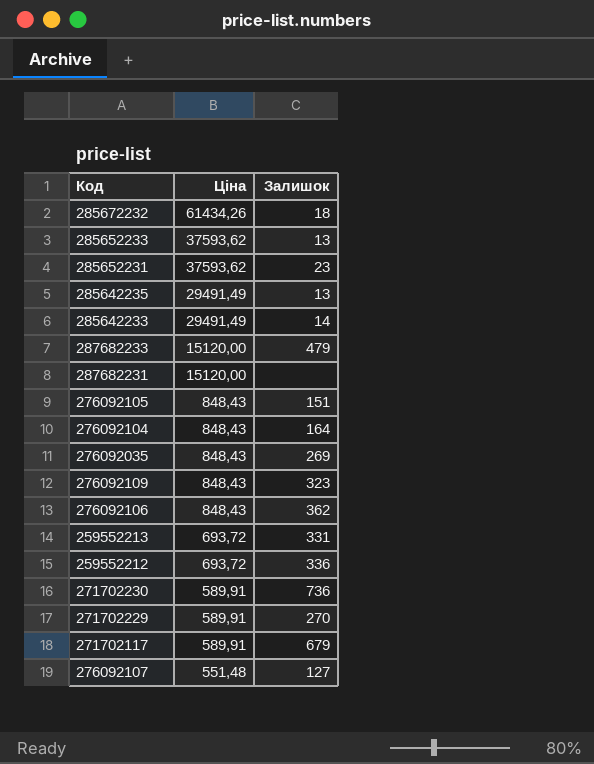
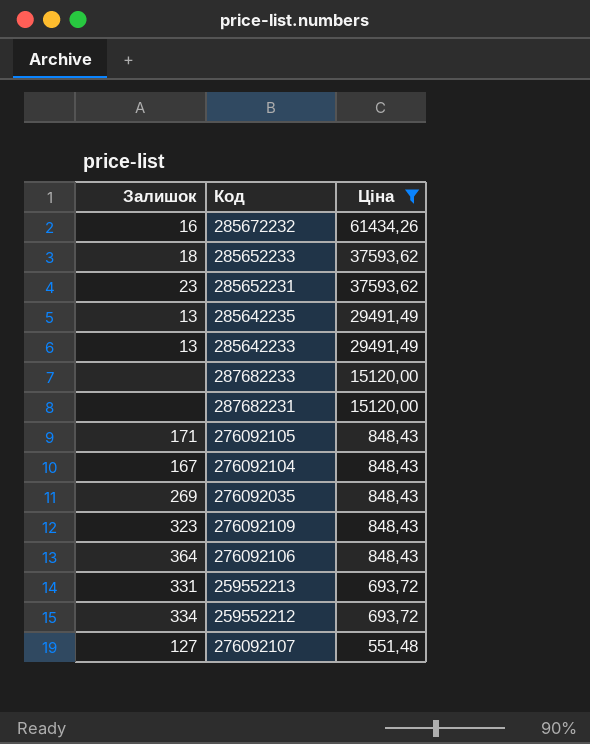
filter: none -> Ціна != 589,91
column Залишок | position: 3 -> 1
285672232 | Залишок: 18 -> 16
285652233 | Залишок: 13 -> 18
285642233 | Залишок: 14 -> 13
287682233 | Залишок: 479 -> none
276092105 | Залишок: 151 -> 171
276092104 | Залишок: 164 -> 167
276092106 | Залишок: 362 -> 364
259552212 | Залишок: 336 -> 334

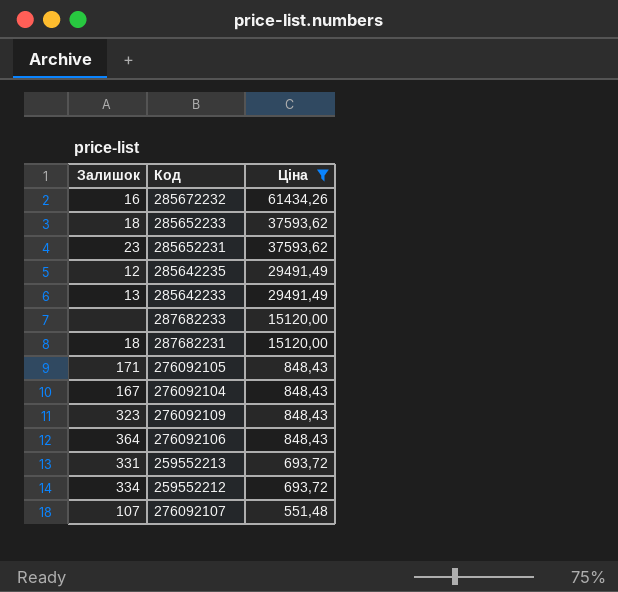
row 276092035: 269 | 848,43 -> none
285642235 | Залишок: 13 -> 12
287682231 | Залишок: none -> 18
276092107 | Залишок: 127 -> 107

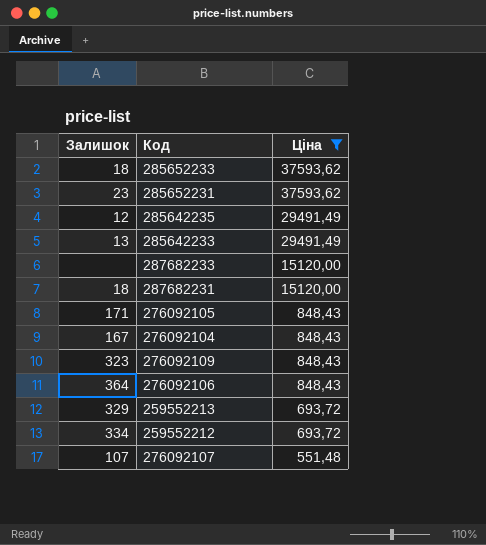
row 285672232: 16 | 61434,26 -> none
259552213 | Залишок: 331 -> 329

